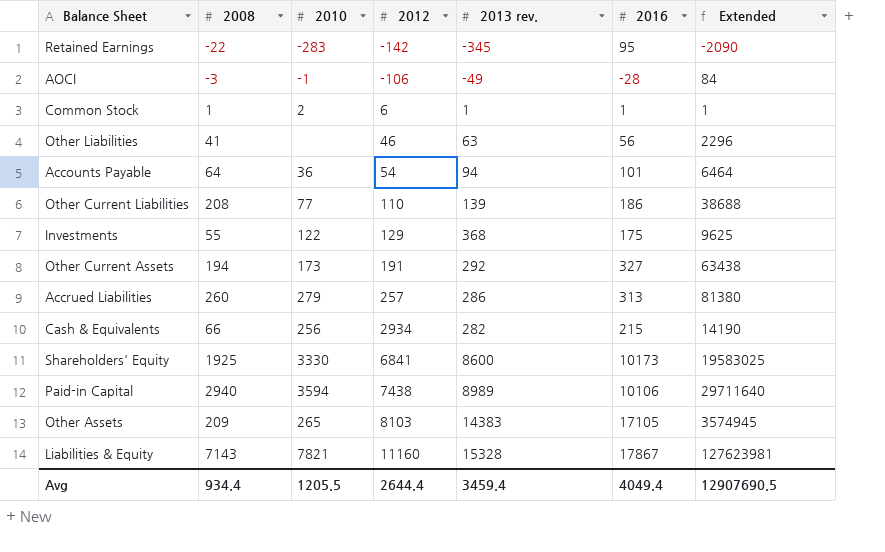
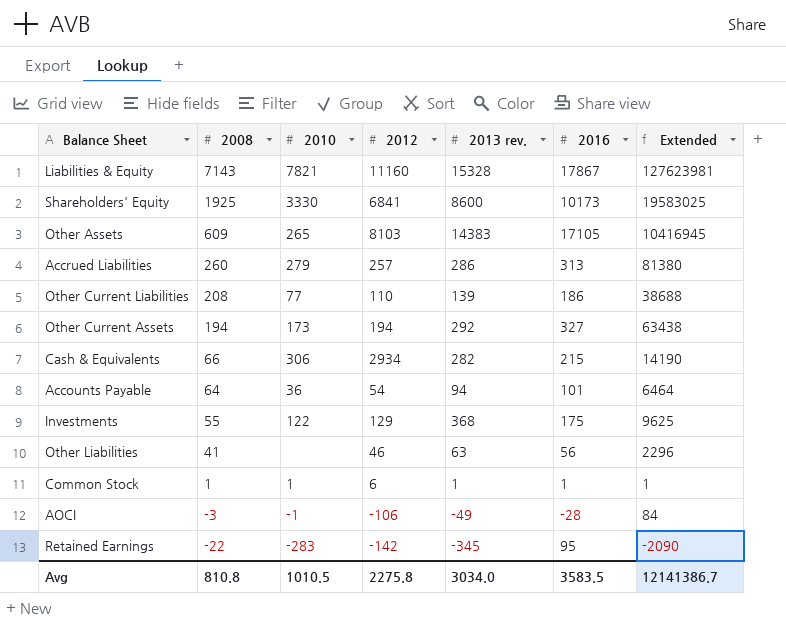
row order: 2012 ascending -> 2008 descending
row Paid-in Capital: 2940 | 3594 | 7438 | 8989 | 10106 | 29711640 -> none
Other Assets | 2008: 209 -> 609
Other Assets | Extended: 3574945 -> 10416945
Other Current Assets | 2012: 191 -> 194
Cash & Equivalents | 2010: 256 -> 306
Common Stock | 2010: 2 -> 1
Avg | 2008: 934.4 -> 810.8
Avg | 2010: 1205.5 -> 1010.5
Avg | 2012: 2644.4 -> 2275.8
Avg | 2013 rev.: 3459.4 -> 3034.0
Avg | 2016: 4049.4 -> 3583.5
Avg | Extended: 12907690.5 -> 12141386.7

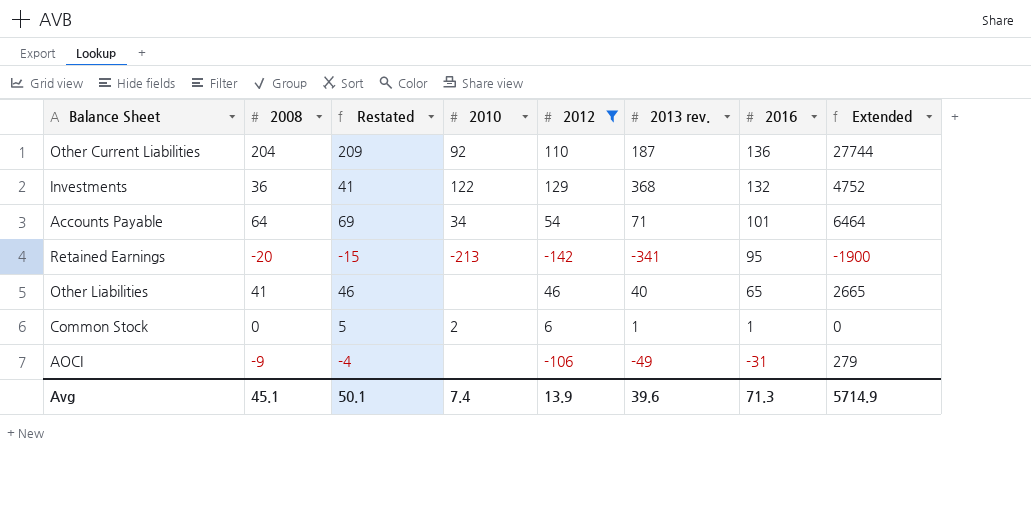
filter: none -> 2012 <= 129
row order: 2008 descending -> 2016 descending
column Restated | formula: none -> [2008] + 5
Other Current Liabilities | 2008: 208 -> 204
Other Current Liabilities | 2010: 77 -> 92
Other Current Liabilities | 2013 rev.: 139 -> 187
Other Current Liabilities | 2016: 186 -> 136
Other Current Liabilities | Extended: 38688 -> 27744
Investments | 2008: 55 -> 36
Investments | 2016: 175 -> 132
Investments | Extended: 9625 -> 4752
Accounts Payable | 2010: 36 -> 34
Accounts Payable | 2013 rev.: 94 -> 71
Retained Earnings | 2008: -22 -> -20
Retained Earnings | 2010: -283 -> -213
Retained Earnings | 2013 rev.: -345 -> -341
Retained Earnings | Extended: -2090 -> -1900
Other Liabilities | 2013 rev.: 63 -> 40
Other Liabilities | 2016: 56 -> 65
Other Liabilities | Extended: 2296 -> 2665
Common Stock | 2008: 1 -> 0
Common Stock | 2010: 1 -> 2
Common Stock | Extended: 1 -> 0
AOCI | 2008: -3 -> -9
AOCI | 2010: -1 -> none
AOCI | 2016: -28 -> -31
AOCI | Extended: 84 -> 279
Avg | 2008: 810.8 -> 45.1
Avg | 2010: 1010.5 -> 7.4
Avg | 2012: 2275.8 -> 13.9
Avg | 2013 rev.: 3034.0 -> 39.6
Avg | 2016: 3583.5 -> 71.3
Avg | Extended: 12141386.7 -> 5714.9

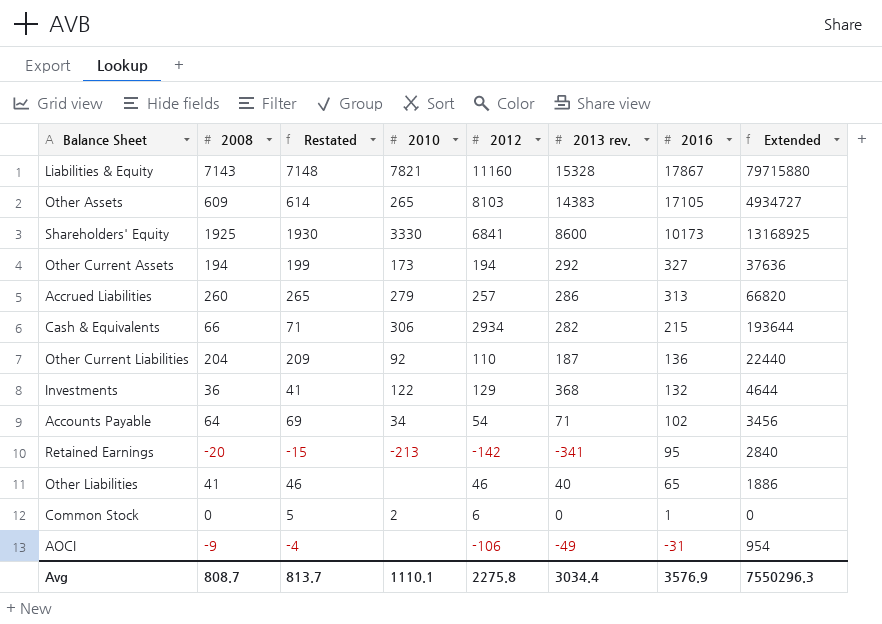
filter: 2012 <= 129 -> none
column Extended | formula: [2008] * [2016] -> [2008] * [2012]
Accounts Payable | 2016: 101 -> 102
Common Stock | 2013 rev.: 1 -> 0
Avg | 2008: 45.1 -> 808.7
Avg | Restated: 50.1 -> 813.7
Avg | 2010: 7.4 -> 1110.1
Avg | 2012: 13.9 -> 2275.8
Avg | 2013 rev.: 39.6 -> 3034.4
Avg | 2016: 71.3 -> 3576.9
Avg | Extended: 5714.9 -> 7550296.3

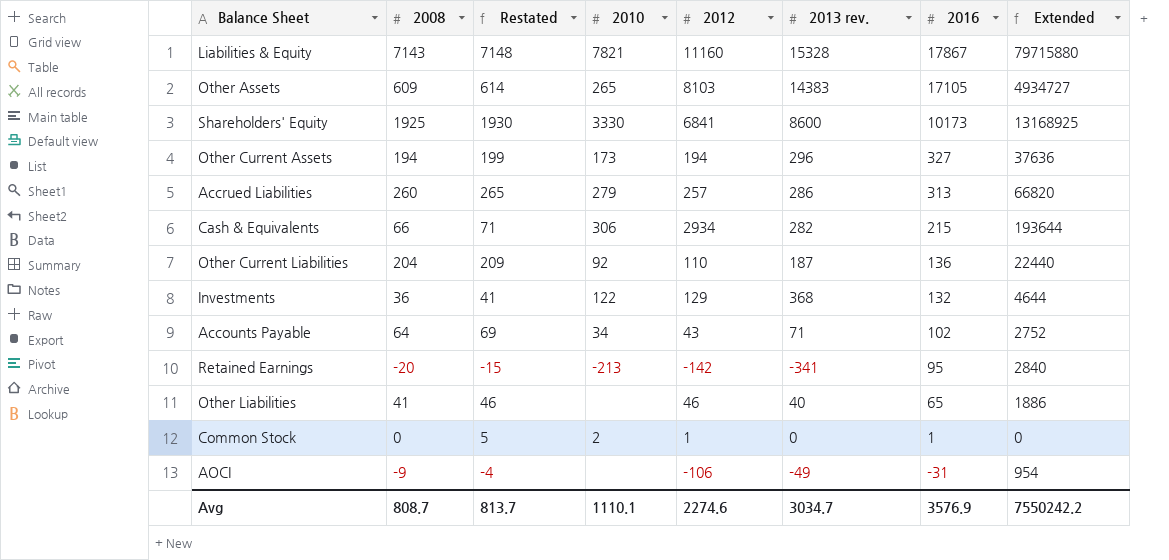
Other Current Assets | 2013 rev.: 292 -> 296
Accounts Payable | 2012: 54 -> 43
Accounts Payable | Extended: 3456 -> 2752
Common Stock | 2012: 6 -> 1
Avg | 2012: 2275.8 -> 2274.6
Avg | 2013 rev.: 3034.4 -> 3034.7
Avg | Extended: 7550296.3 -> 7550242.2

